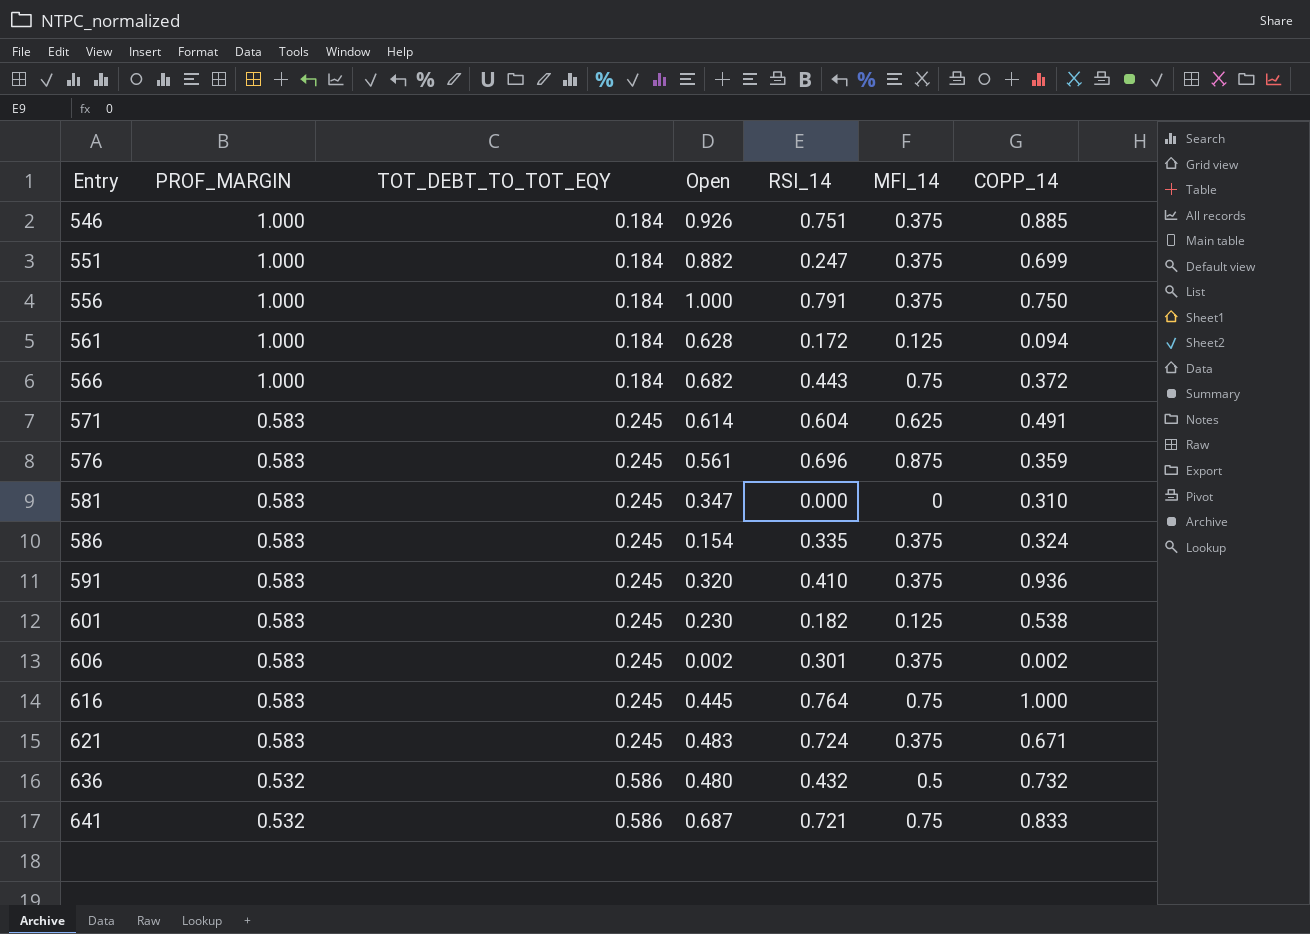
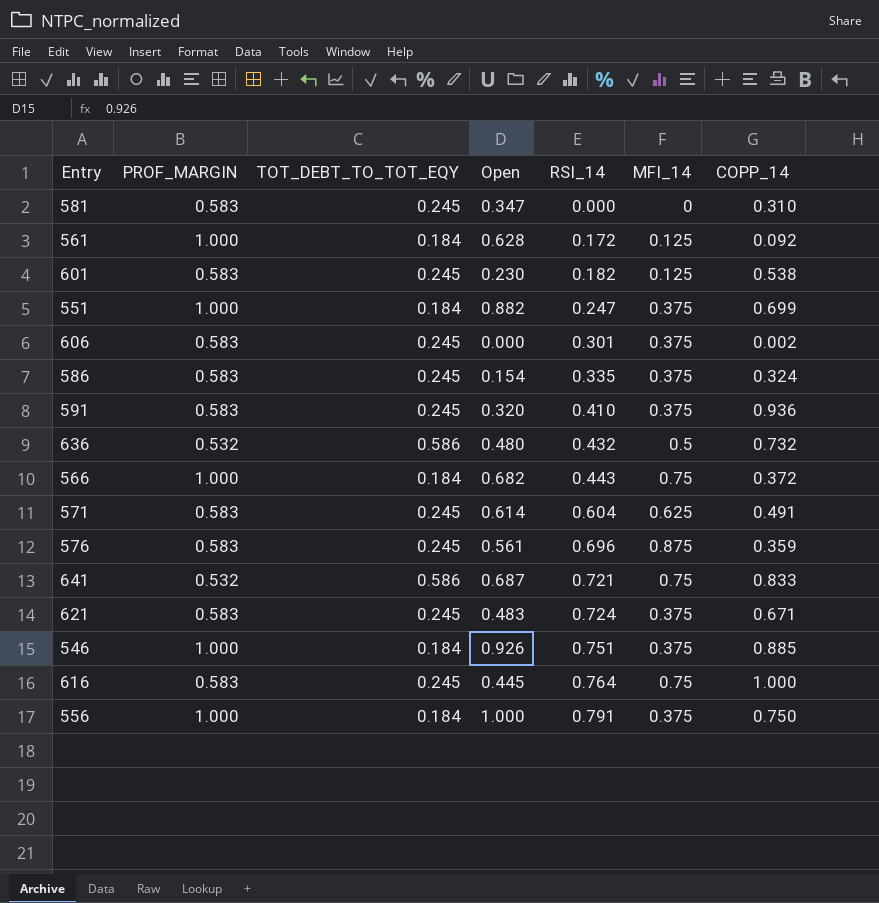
row order: Entry ascending -> RSI_14 ascending
561 | COPP_14: 0.094 -> 0.092
606 | Open: 0.002 -> 0.000

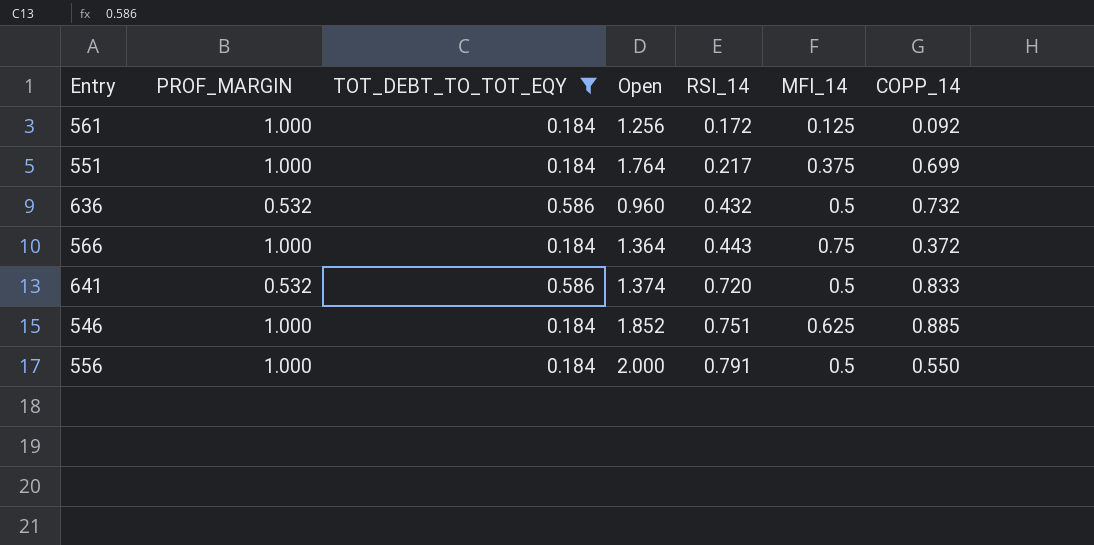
filter: none -> TOT_DEBT_TO_TOT_EQY != 0.245
561 | Open: 0.628 -> 1.256
551 | Open: 0.882 -> 1.764
551 | RSI_14: 0.247 -> 0.217
636 | Open: 0.480 -> 0.960
566 | Open: 0.682 -> 1.364
641 | Open: 0.687 -> 1.374
641 | RSI_14: 0.721 -> 0.720
641 | MFI_14: 0.75 -> 0.5
546 | Open: 0.926 -> 1.852
546 | MFI_14: 0.375 -> 0.625
556 | Open: 1.000 -> 2.000
556 | MFI_14: 0.375 -> 0.5
556 | COPP_14: 0.750 -> 0.550

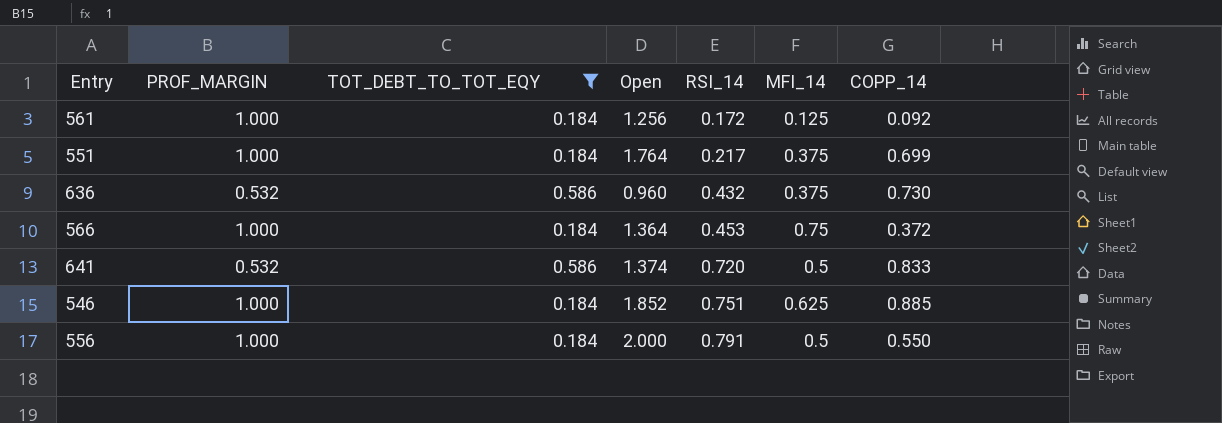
636 | MFI_14: 0.5 -> 0.375
636 | COPP_14: 0.732 -> 0.730
566 | RSI_14: 0.443 -> 0.453

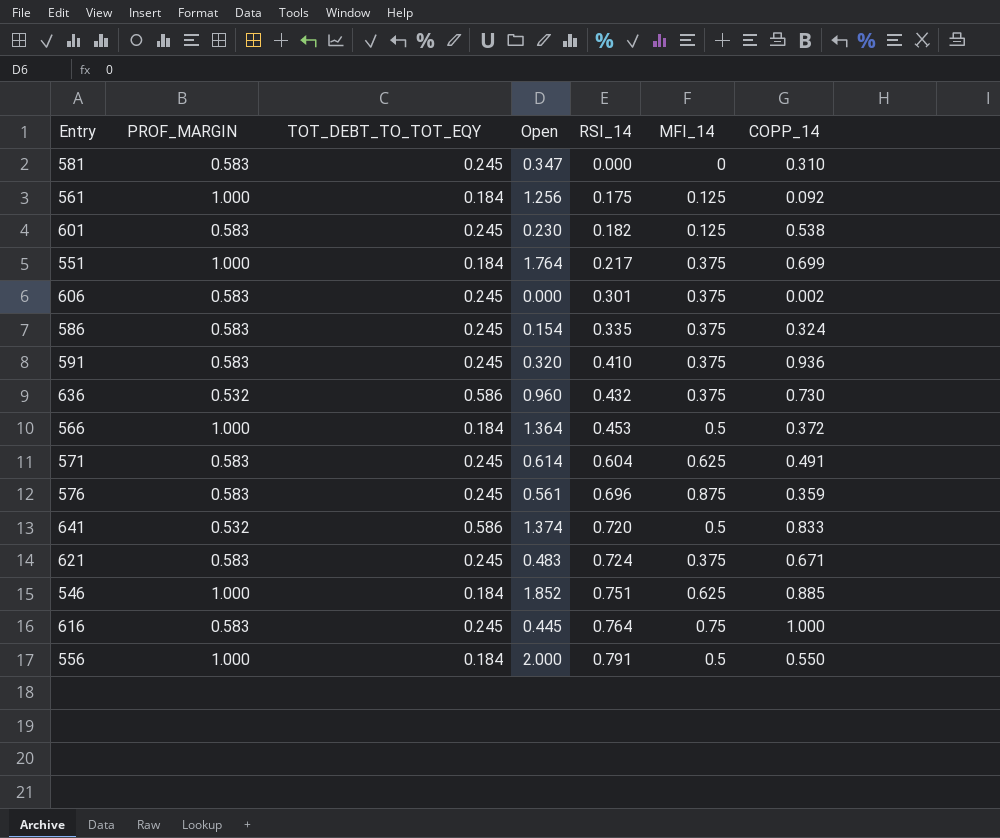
filter: TOT_DEBT_TO_TOT_EQY != 0.245 -> none
561 | RSI_14: 0.172 -> 0.175
566 | MFI_14: 0.75 -> 0.5

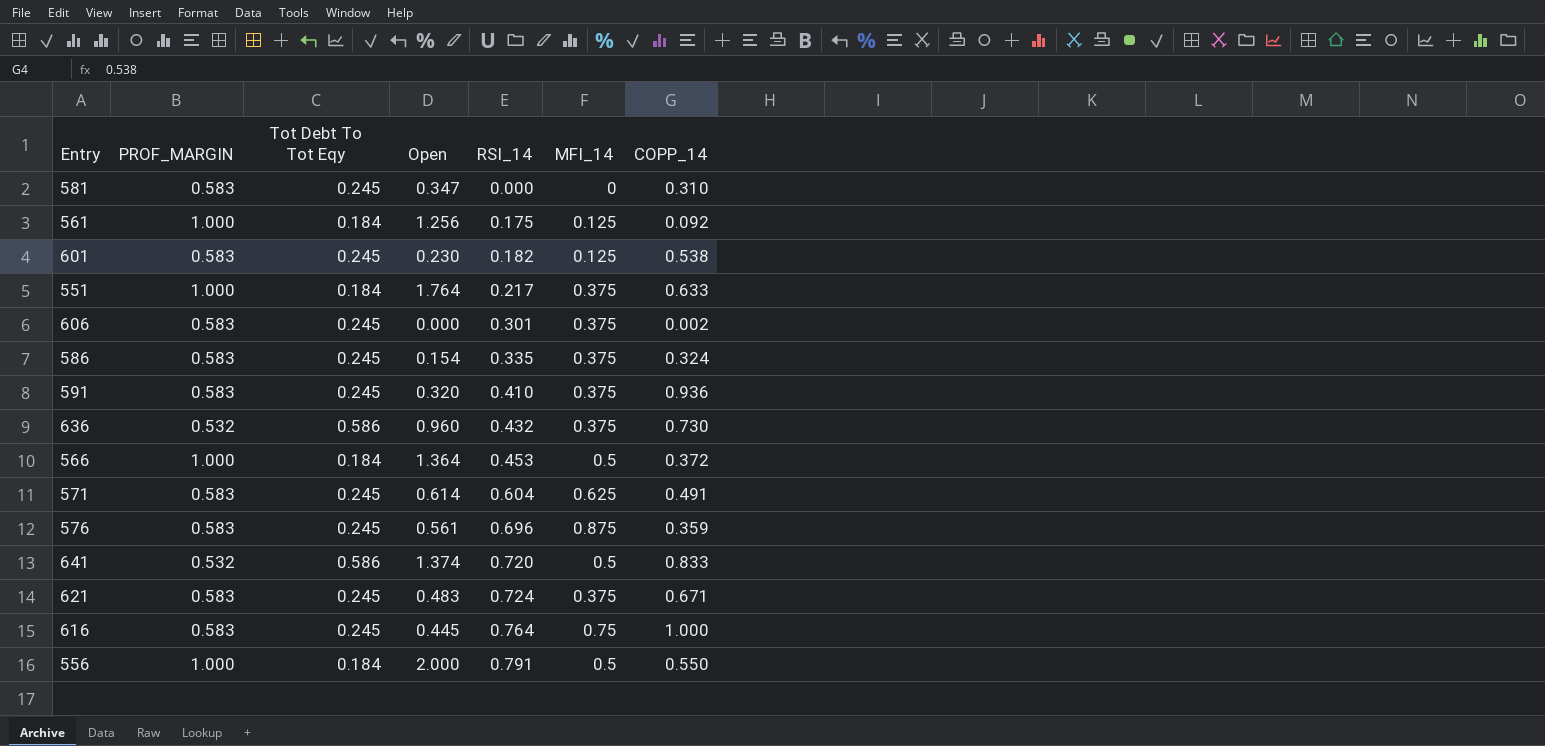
column name: TOT_DEBT_TO_TOT_EQY -> Tot Debt To Tot Eqy
row 546: 1.000 | 0.184 | 1.852 | 0.751 | 0.625 | 0.885 -> none
551 | COPP_14: 0.699 -> 0.633

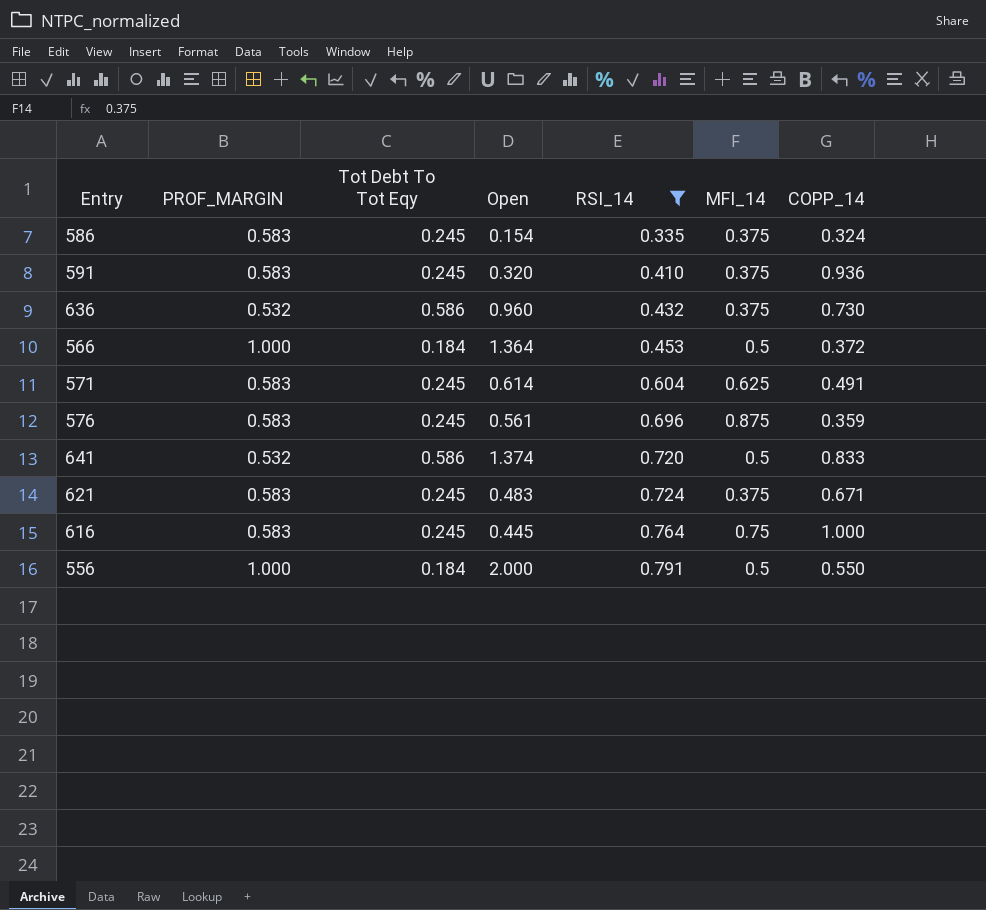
filter: none -> RSI_14 >= 0.335

